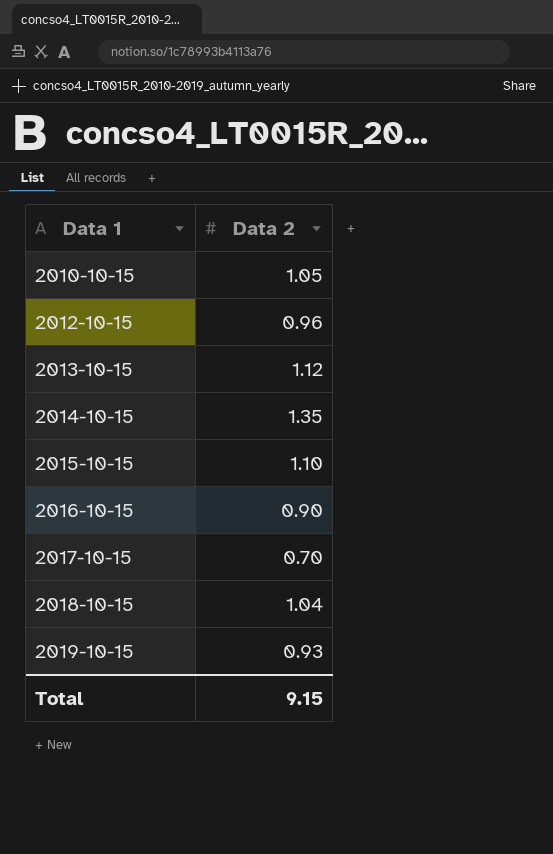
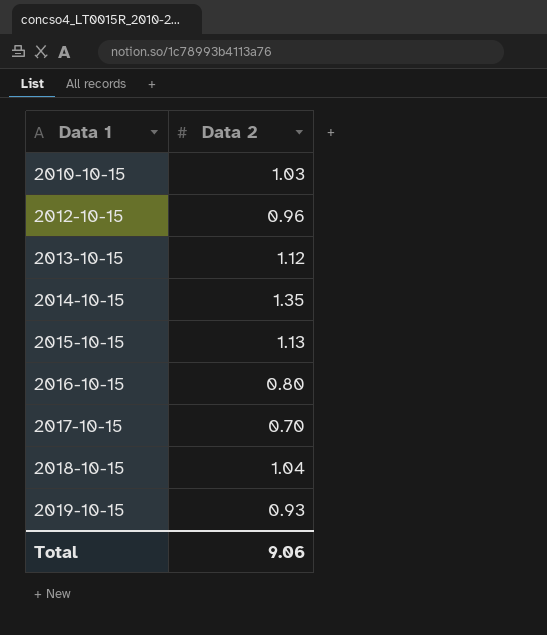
2010-10-15 | Data 2: 1.05 -> 1.03
2015-10-15 | Data 2: 1.10 -> 1.13
2016-10-15 | Data 2: 0.90 -> 0.80
Total | Data 2: 9.15 -> 9.06

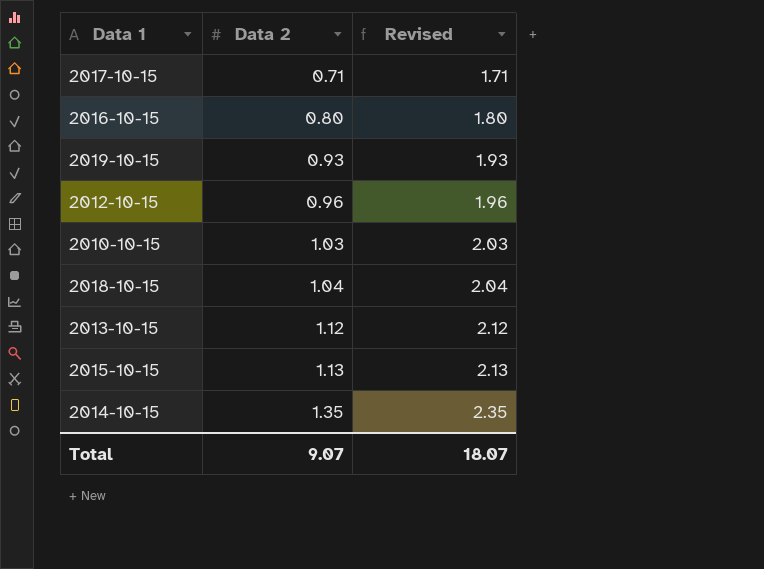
row order: Data 1 ascending -> Data 2 ascending
column Revised | formula: none -> [Data 2] + 1
2017-10-15 | Data 2: 0.70 -> 0.71
Total | Data 2: 9.06 -> 9.07

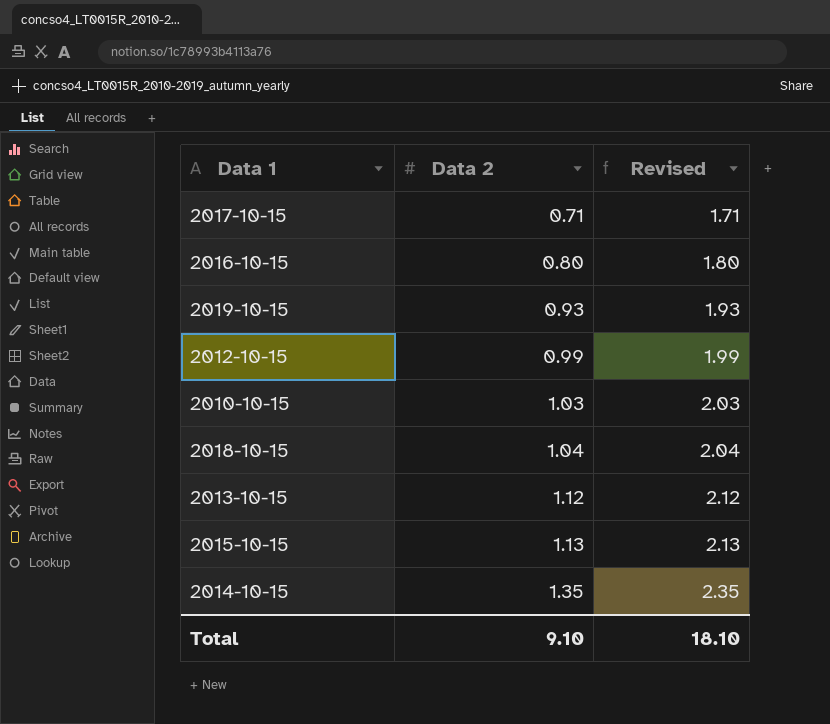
2012-10-15 | Data 2: 0.96 -> 0.99
2012-10-15 | Revised: 1.96 -> 1.99
Total | Data 2: 9.07 -> 9.10
Total | Revised: 18.07 -> 18.10

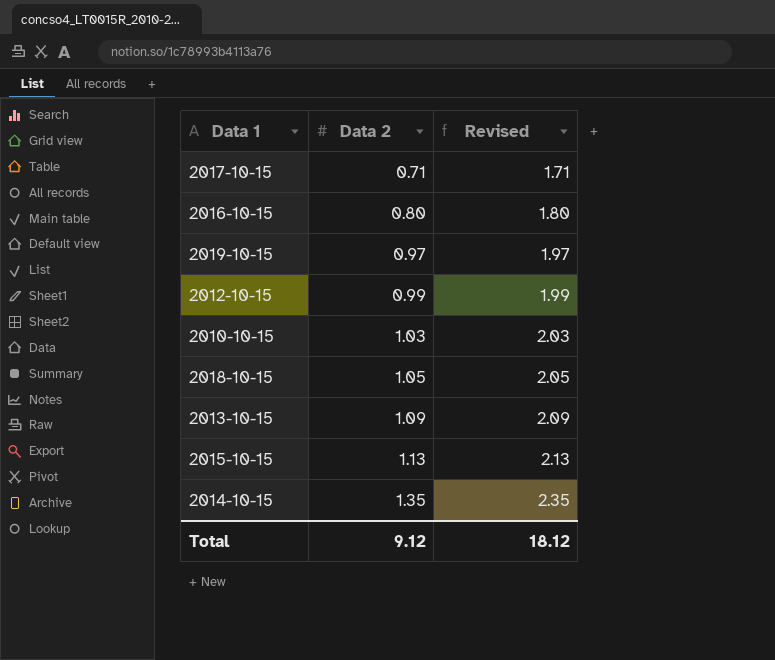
2019-10-15 | Data 2: 0.93 -> 0.97
2019-10-15 | Revised: 1.93 -> 1.97
2018-10-15 | Data 2: 1.04 -> 1.05
2018-10-15 | Revised: 2.04 -> 2.05
2013-10-15 | Data 2: 1.12 -> 1.09
2013-10-15 | Revised: 2.12 -> 2.09
Total | Data 2: 9.10 -> 9.12
Total | Revised: 18.10 -> 18.12

